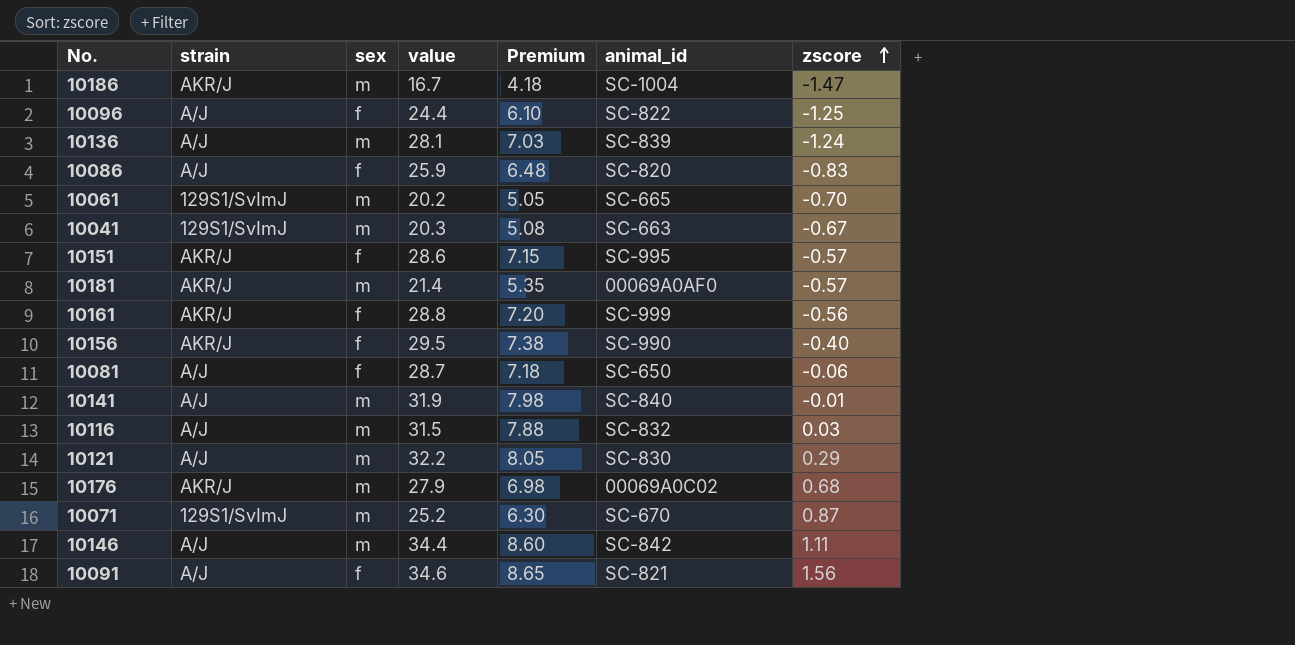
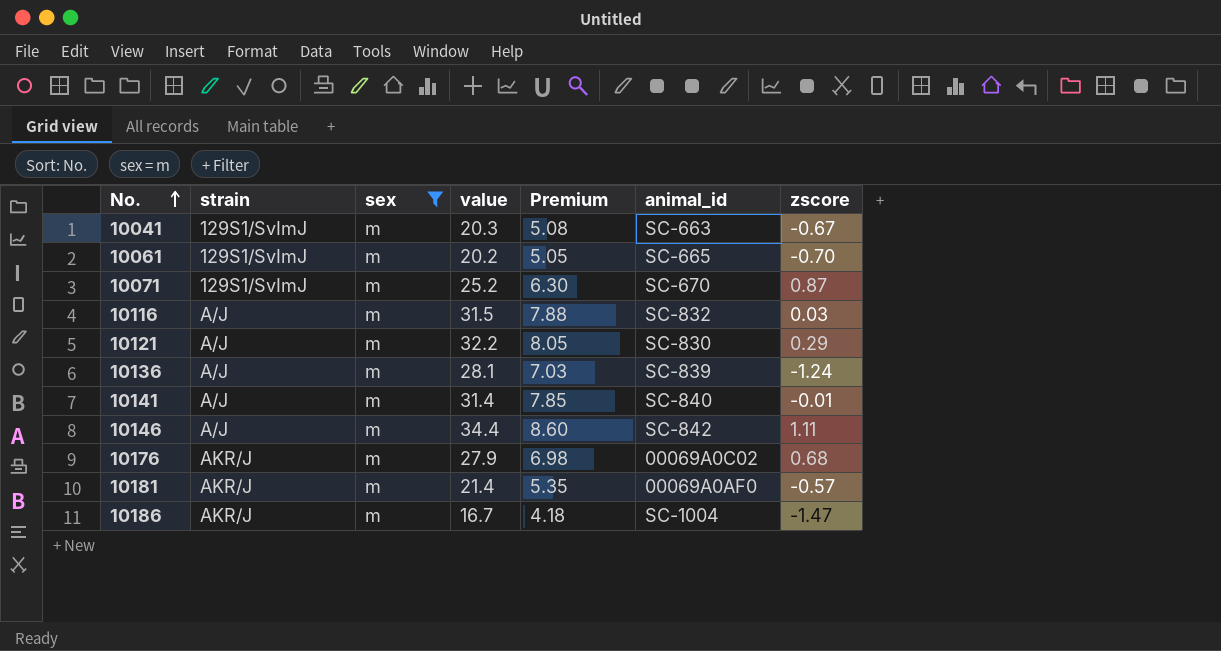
filter: none -> sex = m
row order: zscore ascending -> No. ascending
10141 | value: 31.9 -> 31.4
10141 | Premium: 7.98 -> 7.85

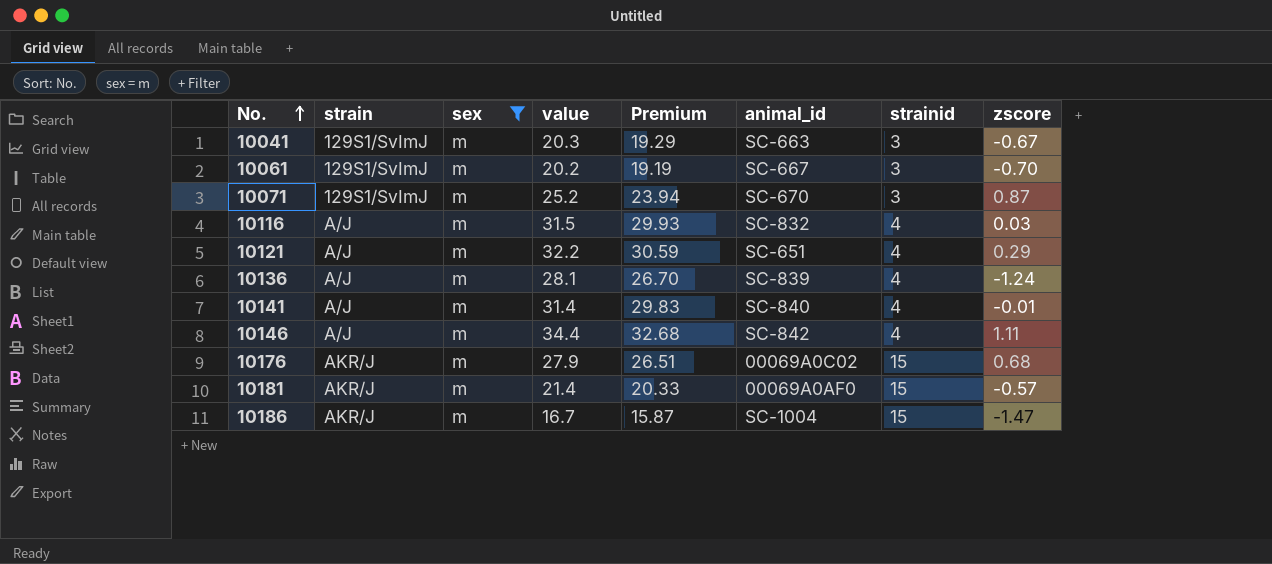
column Premium | formula: [value] * 0.25 -> [value] * 0.95
column strainid | position: none -> 7
10061 | animal_id: SC-665 -> SC-667
10121 | animal_id: SC-830 -> SC-651

